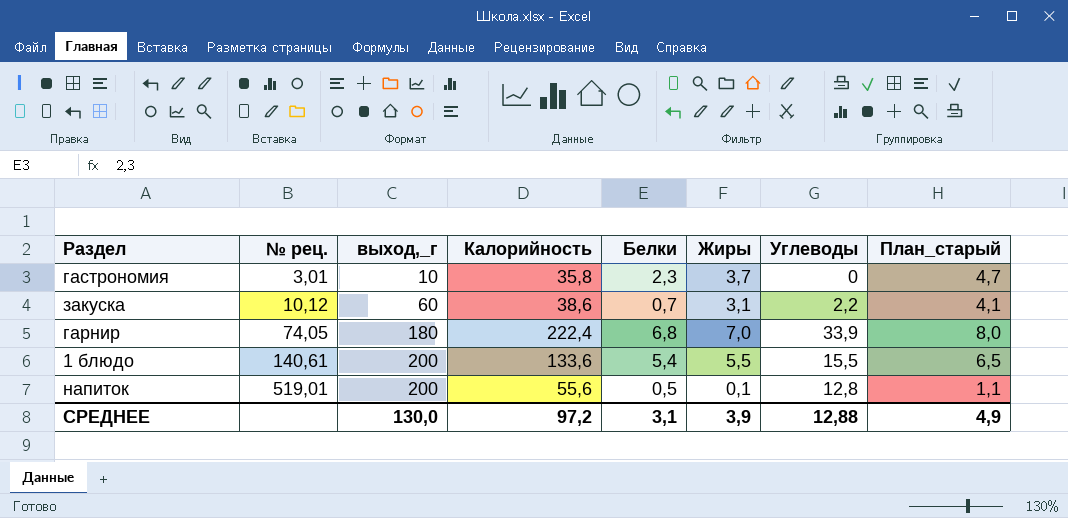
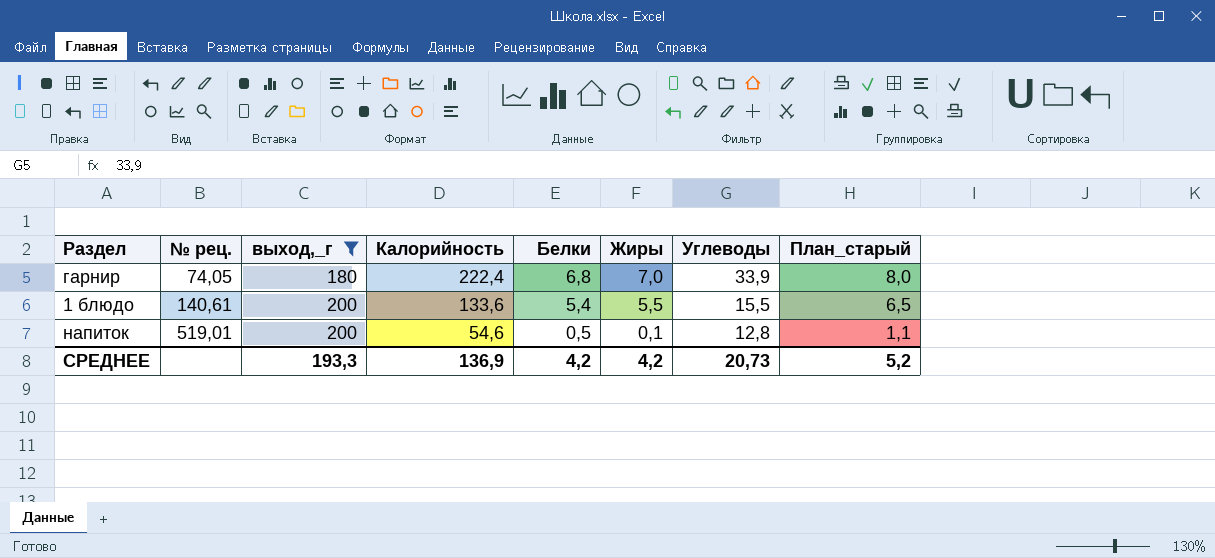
filter: none -> выход,_г >= 180
напиток | Калорийность: 55,6 -> 54,6
СРЕДНЕЕ | выход,_г: 130,0 -> 193,3
СРЕДНЕЕ | Калорийность: 97,2 -> 136,9
СРЕДНЕЕ | Белки: 3,1 -> 4,2
СРЕДНЕЕ | Жиры: 3,9 -> 4,2
СРЕДНЕЕ | Углеводы: 12,88 -> 20,73
СРЕДНЕЕ | План_старый: 4,9 -> 5,2

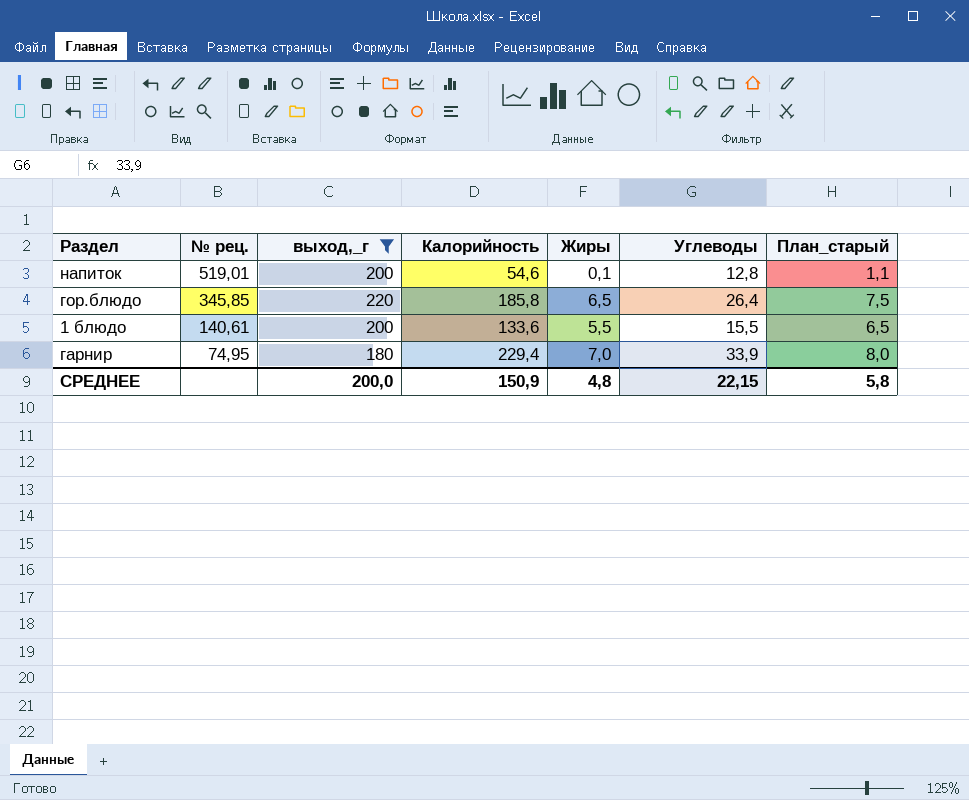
row order: № рец. ascending -> № рец. descending
column Белки | position: 5 -> none
row гор.блюдо: none -> 345,85 | 220 | 185,8 | 6,5 | 26,4 | 7,5
гарнир | № рец.: 74,05 -> 74,95
гарнир | Калорийность: 222,4 -> 229,4
СРЕДНЕЕ | выход,_г: 193,3 -> 200,0
СРЕДНЕЕ | Калорийность: 136,9 -> 150,9
СРЕДНЕЕ | Жиры: 4,2 -> 4,8
СРЕДНЕЕ | Углеводы: 20,73 -> 22,15
СРЕДНЕЕ | План_старый: 5,2 -> 5,8

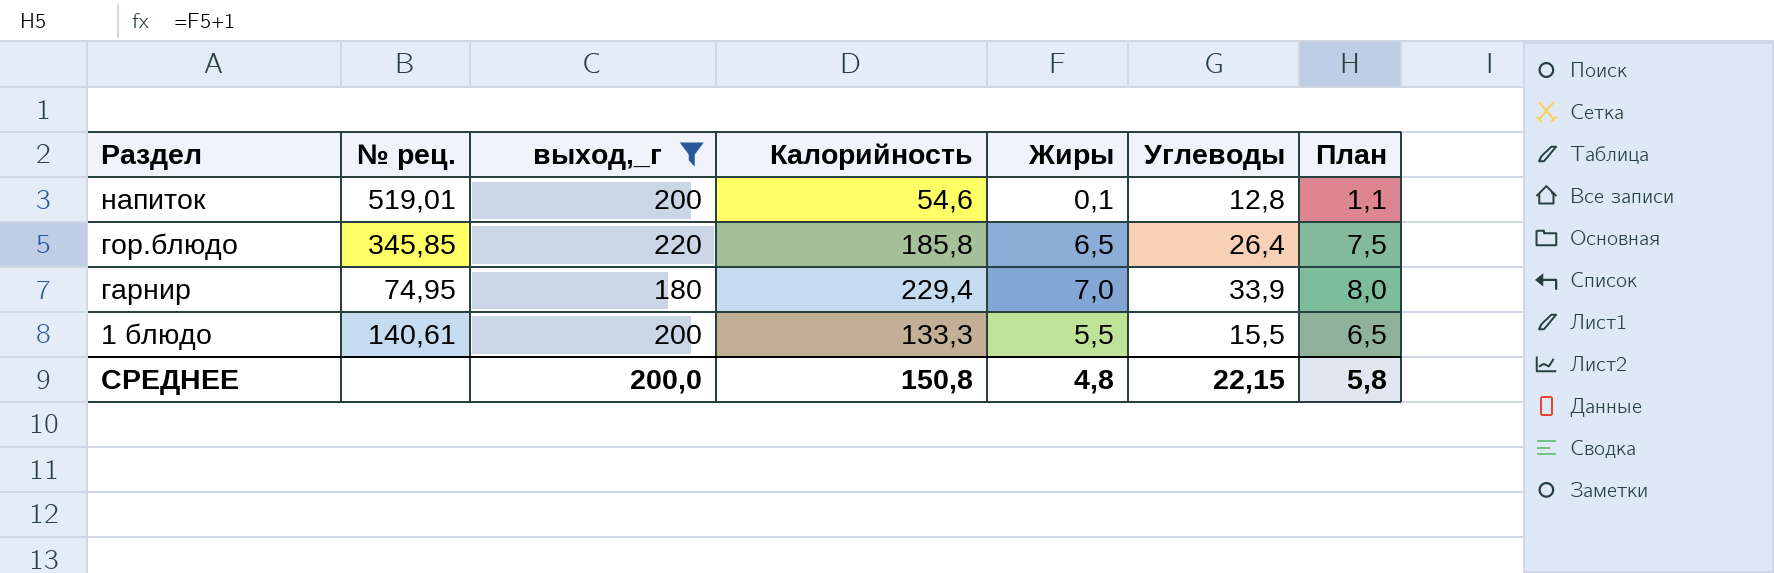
row order: № рец. descending -> Раздел descending
column name: План_старый -> План
1 блюдо | Калорийность: 133,6 -> 133,3
СРЕДНЕЕ | Калорийность: 150,9 -> 150,8

